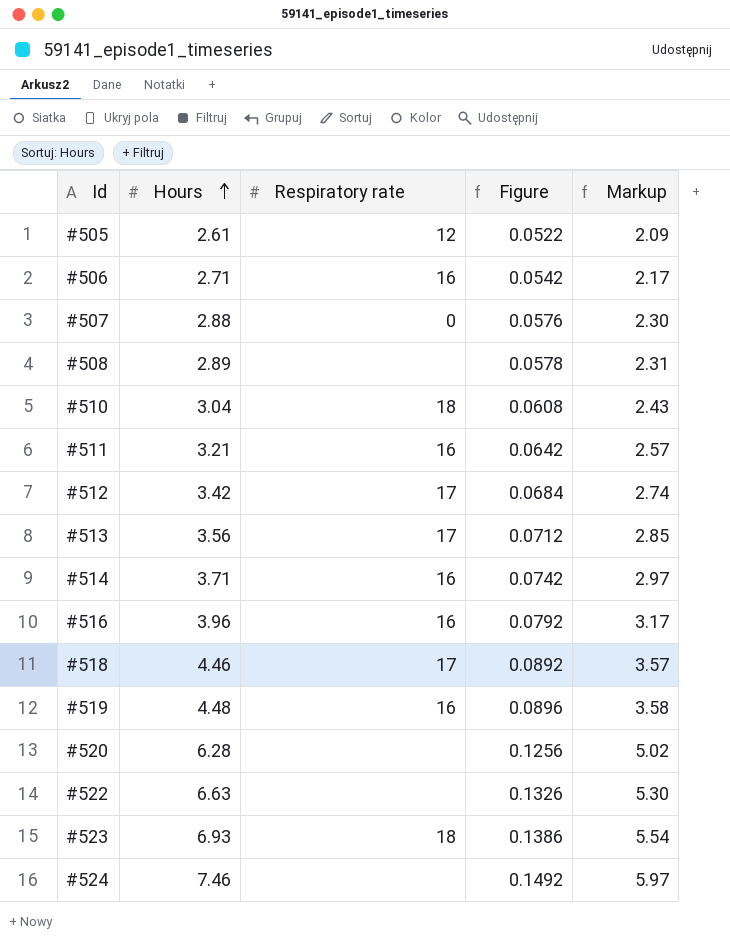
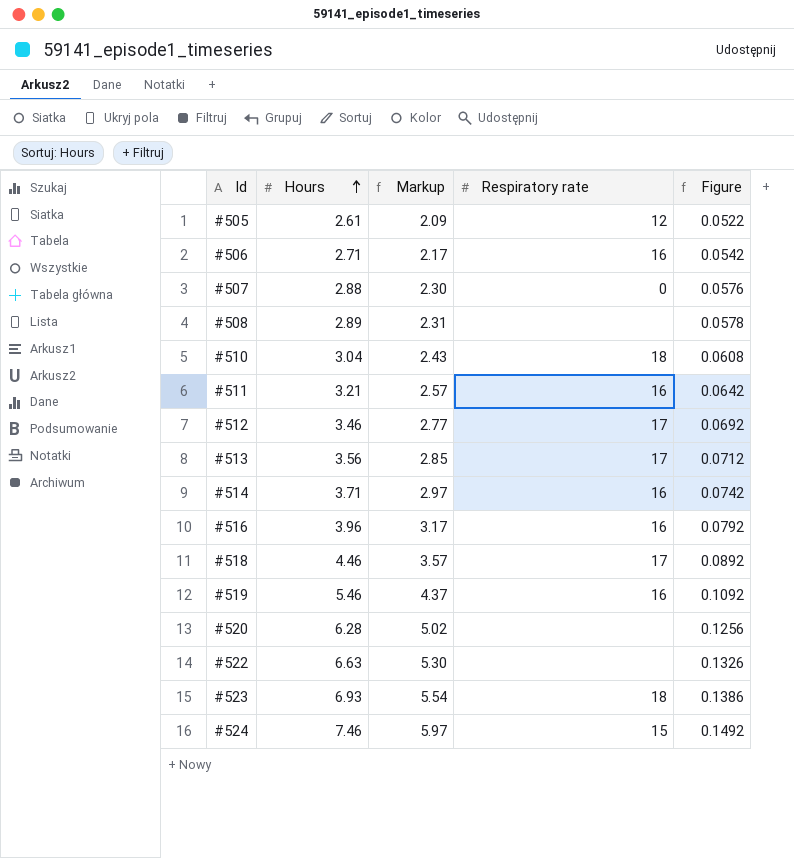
column Markup | position: 5 -> 3
#512 | Hours: 3.42 -> 3.46
#512 | Markup: 2.74 -> 2.77
#512 | Figure: 0.0684 -> 0.0692
#519 | Hours: 4.48 -> 5.46
#519 | Markup: 3.58 -> 4.37
#519 | Figure: 0.0896 -> 0.1092
#524 | Respiratory rate: none -> 15

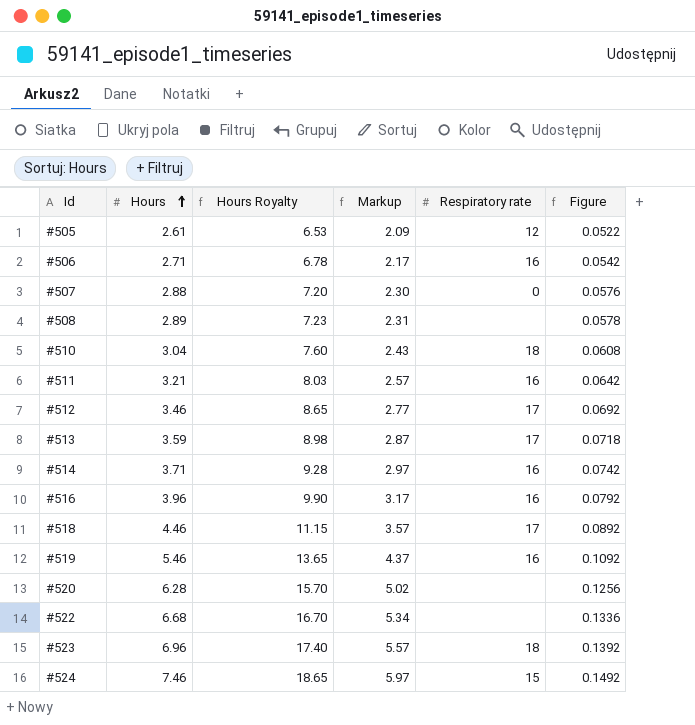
column Hours Royalty | formula: none -> [Hours] * 2.5
#513 | Hours: 3.56 -> 3.59
#513 | Markup: 2.85 -> 2.87
#513 | Figure: 0.0712 -> 0.0718
#522 | Hours: 6.63 -> 6.68
#522 | Markup: 5.30 -> 5.34
#522 | Figure: 0.1326 -> 0.1336
#523 | Hours: 6.93 -> 6.96
#523 | Markup: 5.54 -> 5.57
#523 | Figure: 0.1386 -> 0.1392

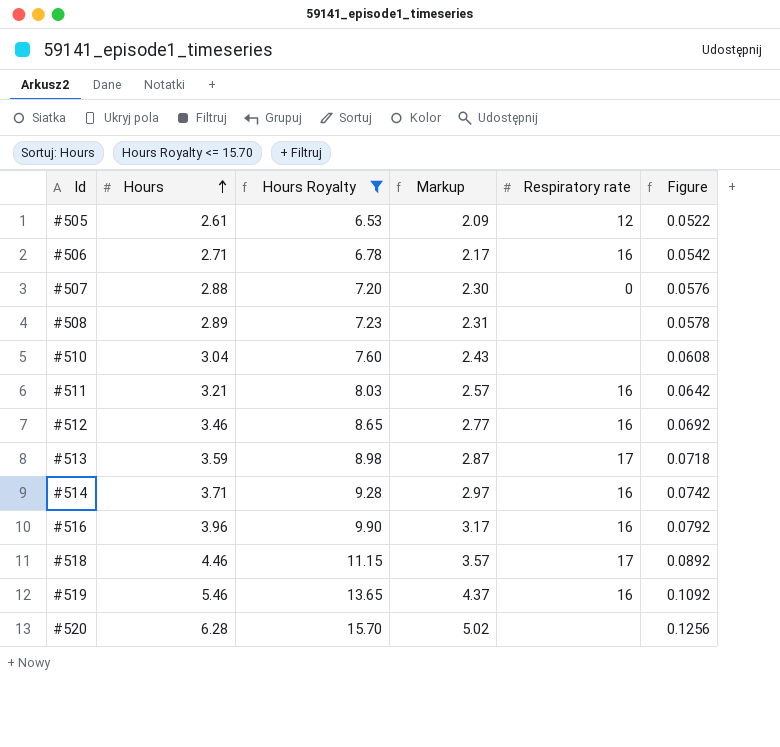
filter: none -> Hours Royalty <= 15.70
#510 | Respiratory rate: 18 -> none
#512 | Respiratory rate: 17 -> 16

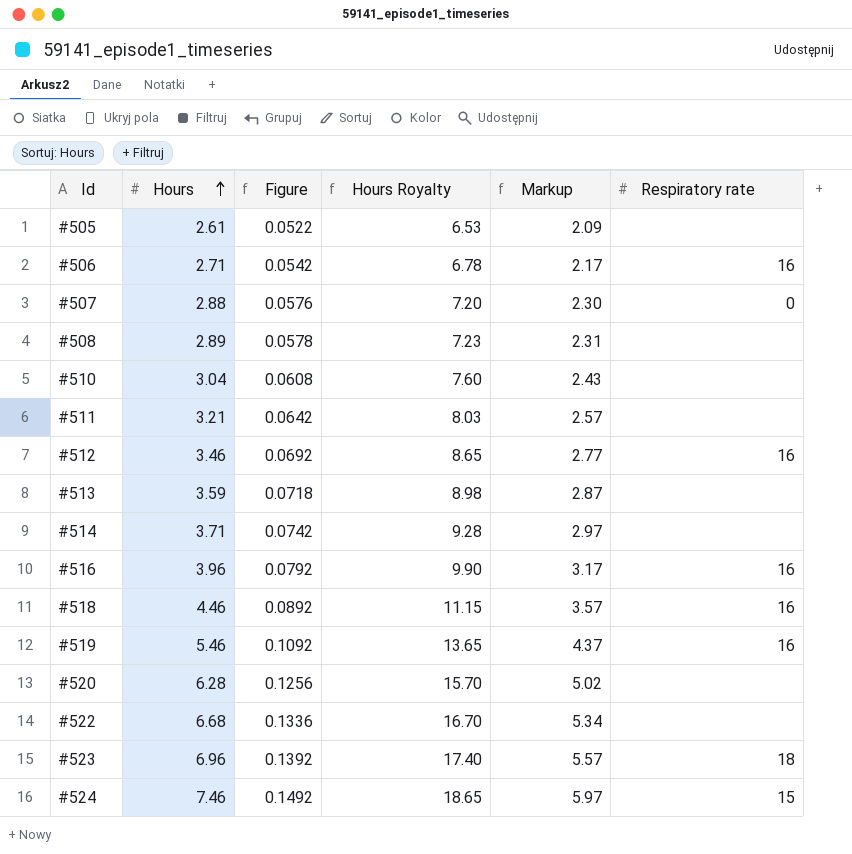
filter: Hours Royalty <= 15.70 -> none
column Figure | position: 6 -> 3
#505 | Respiratory rate: 12 -> none
#511 | Respiratory rate: 16 -> none
#513 | Respiratory rate: 17 -> none
#514 | Respiratory rate: 16 -> none
#518 | Respiratory rate: 17 -> 16

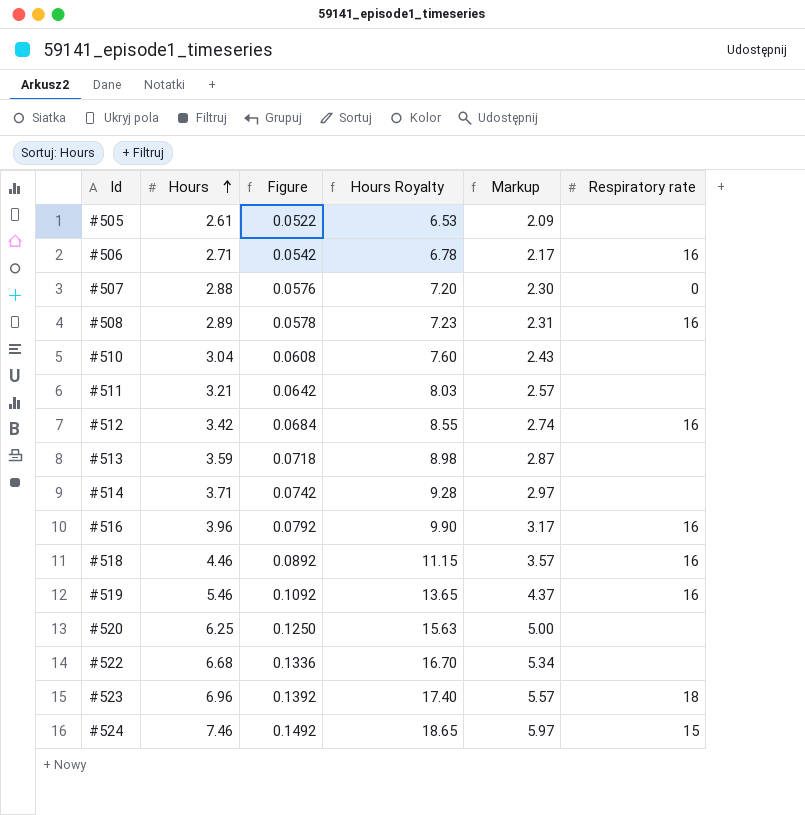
#508 | Respiratory rate: none -> 16
#512 | Hours: 3.46 -> 3.42
#512 | Figure: 0.0692 -> 0.0684
#512 | Hours Royalty: 8.65 -> 8.55
#512 | Markup: 2.77 -> 2.74
#520 | Hours: 6.28 -> 6.25
#520 | Figure: 0.1256 -> 0.1250
#520 | Hours Royalty: 15.70 -> 15.63
#520 | Markup: 5.02 -> 5.00

